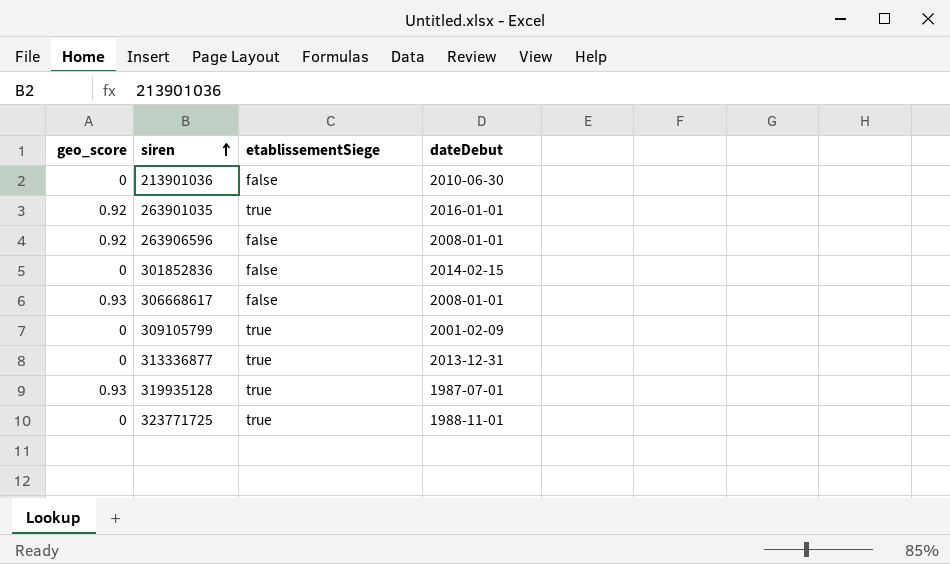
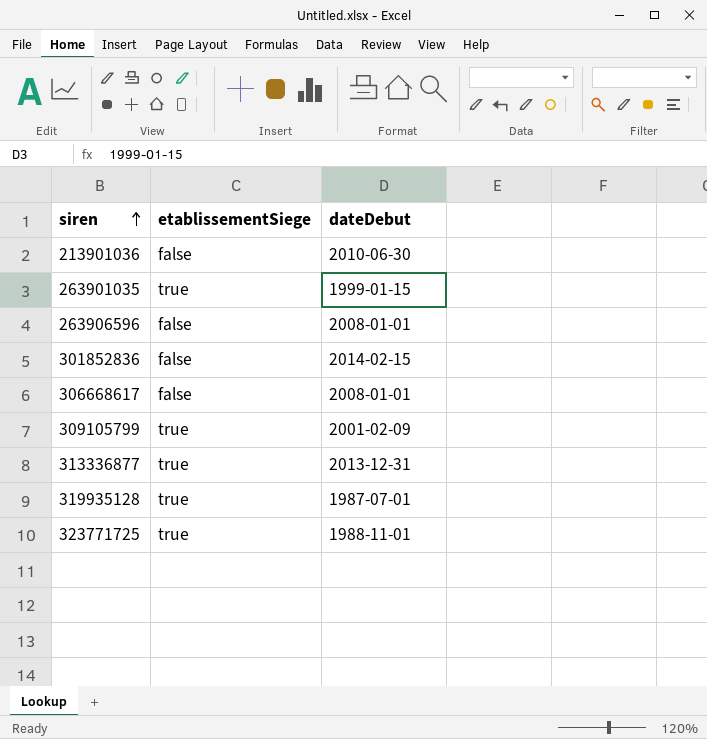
column geo_score | position: 1 -> none
263901035 | dateDebut: 2016-01-01 -> 1999-01-15

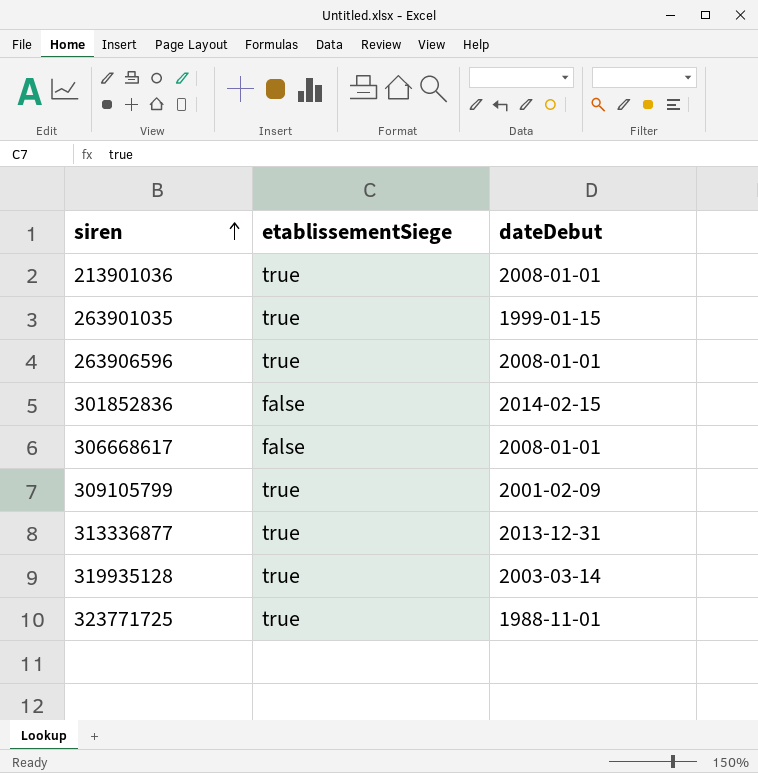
213901036 | etablissementSiege: false -> true
213901036 | dateDebut: 2010-06-30 -> 2008-01-01
263906596 | etablissementSiege: false -> true
319935128 | dateDebut: 1987-07-01 -> 2003-03-14

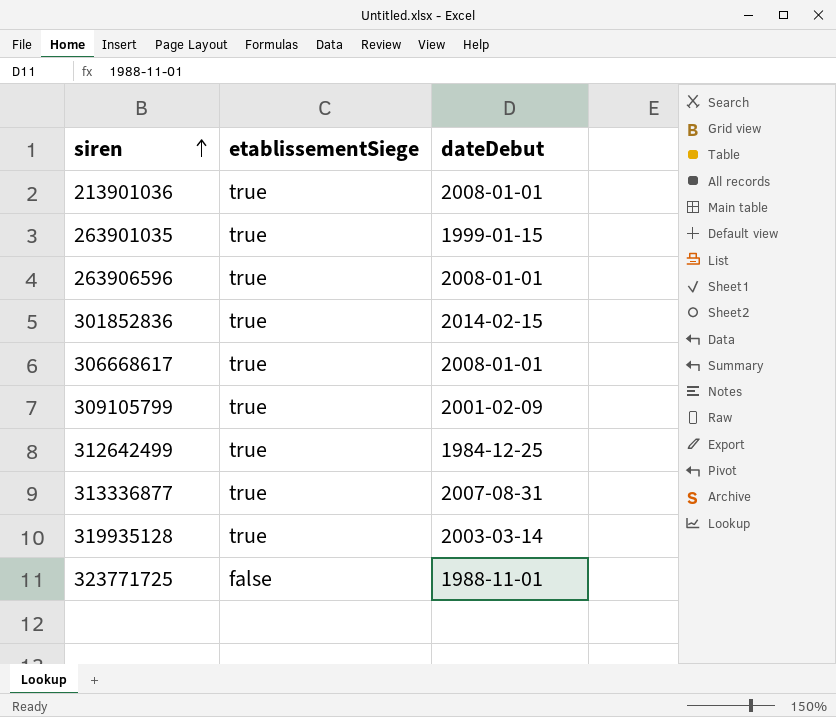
301852836 | etablissementSiege: false -> true
306668617 | etablissementSiege: false -> true
row 312642499: none -> true | 1984-12-25
313336877 | dateDebut: 2013-12-31 -> 2007-08-31
323771725 | etablissementSiege: true -> false

